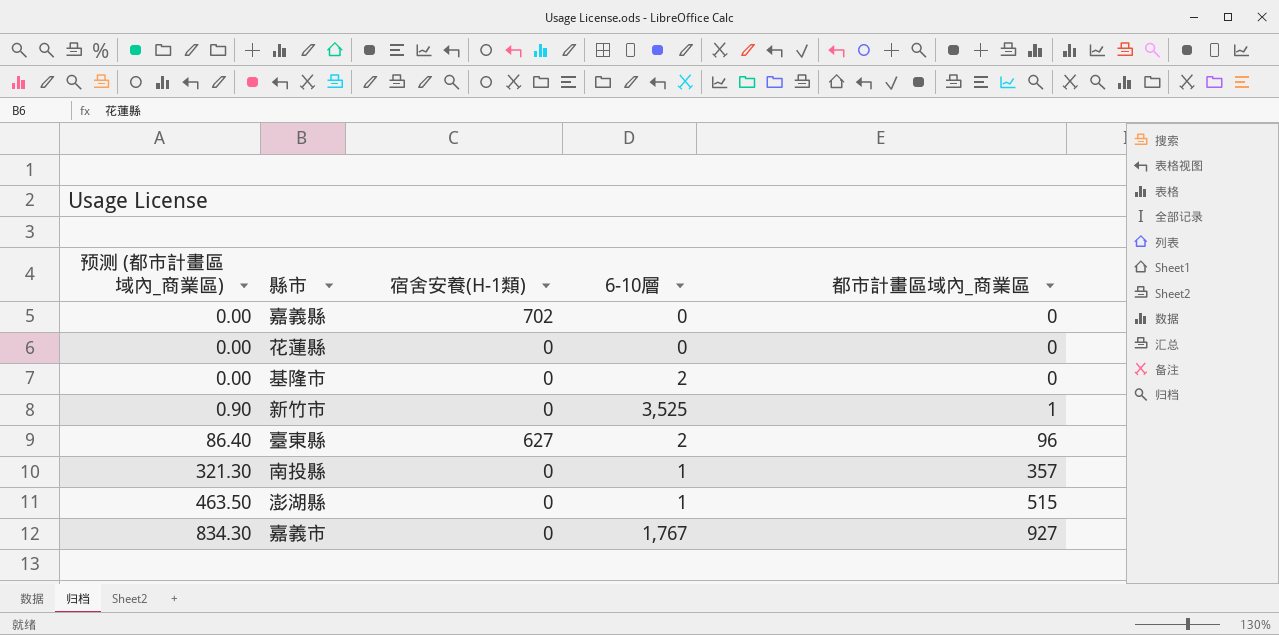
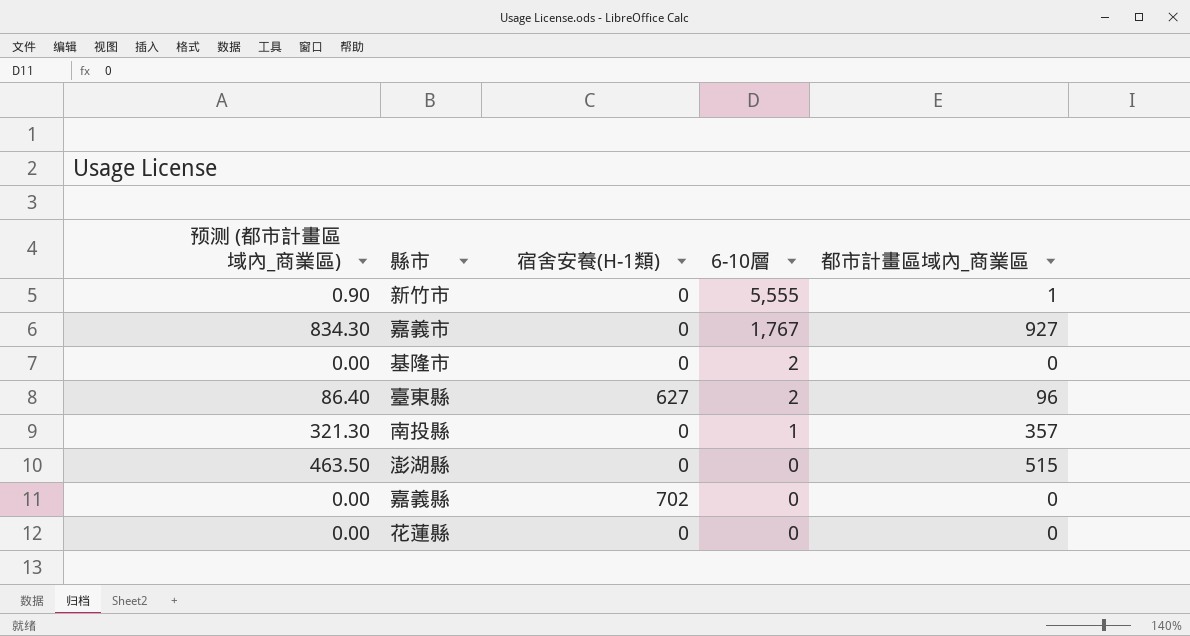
row order: 预测 (都市計畫區域內_商業區) ascending -> 6-10層 descending
新竹市 | 6-10層: 3,525 -> 5,555
澎湖縣 | 6-10層: 1 -> 0

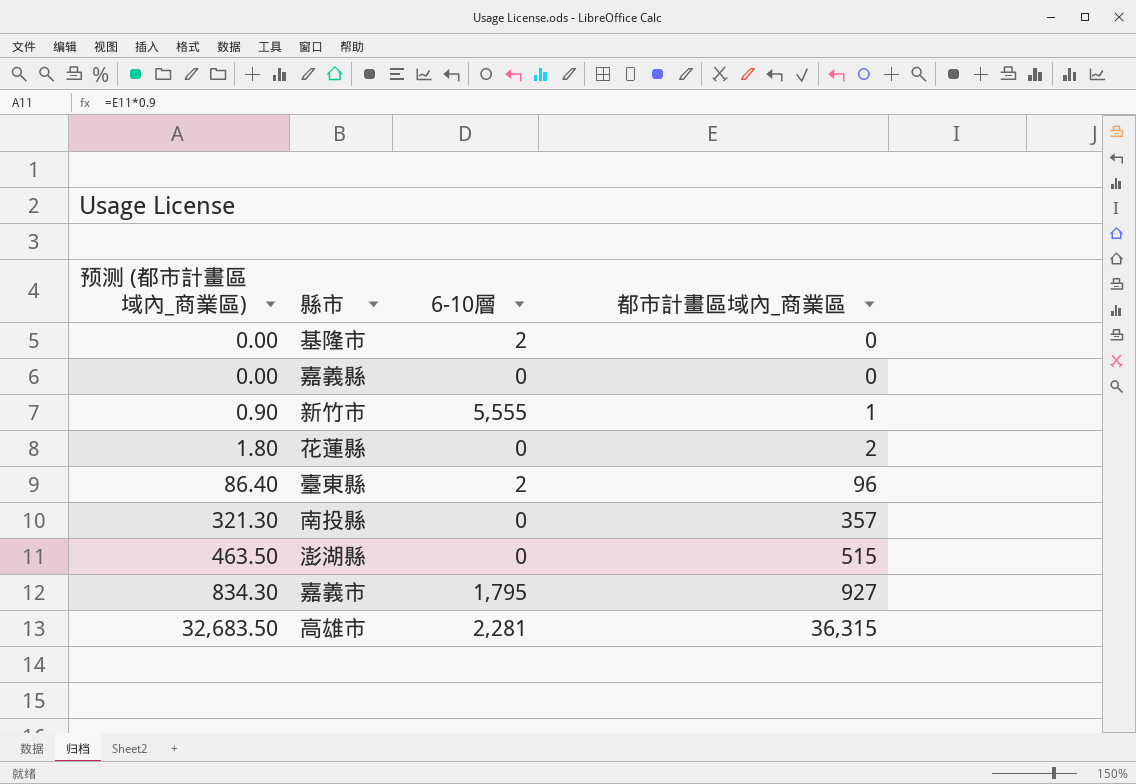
row order: 6-10層 descending -> 预测 (都市計畫區域內_商業區) ascending
column 宿舍安養(H-1類) | position: 3 -> none
花蓮縣 | 预测 (都市計畫區域內_商業區): 0.00 -> 1.80
花蓮縣 | 都市計畫區域內_商業區: 0 -> 2
南投縣 | 6-10層: 1 -> 0
嘉義市 | 6-10層: 1,767 -> 1,795
row 高雄市: none -> 32,683.50 | 2,281 | 36,315

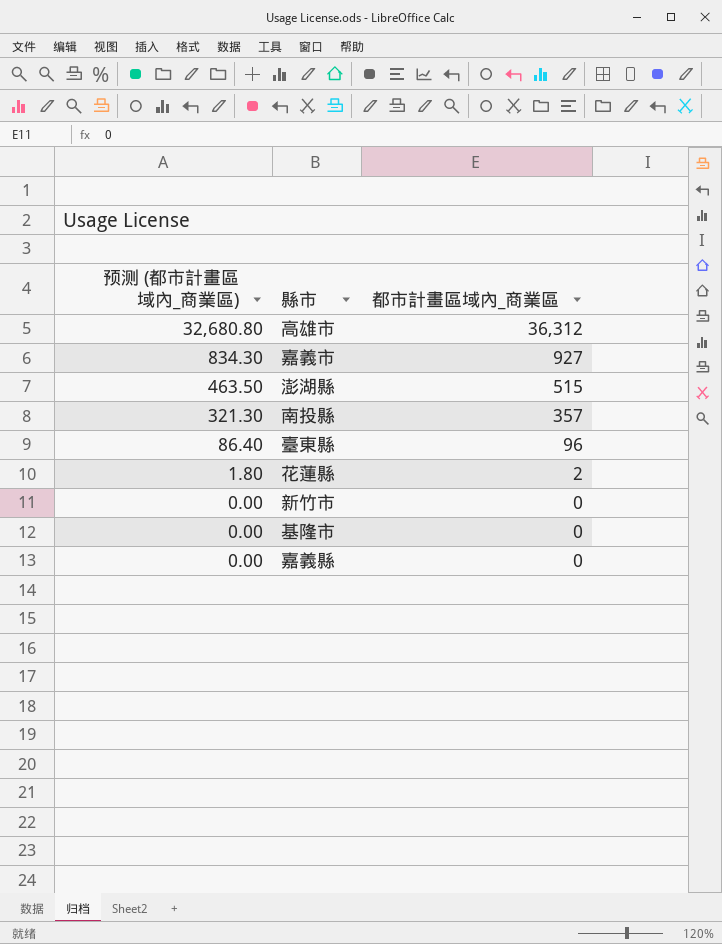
row order: 预测 (都市計畫區域內_商業區) ascending -> 预测 (都市計畫區域內_商業區) descending
column 6-10層 | position: 3 -> none
高雄市 | 预测 (都市計畫區域內_商業區): 32,683.50 -> 32,680.80
高雄市 | 都市計畫區域內_商業區: 36,315 -> 36,312
新竹市 | 预测 (都市計畫區域內_商業區): 0.90 -> 0.00
新竹市 | 都市計畫區域內_商業區: 1 -> 0

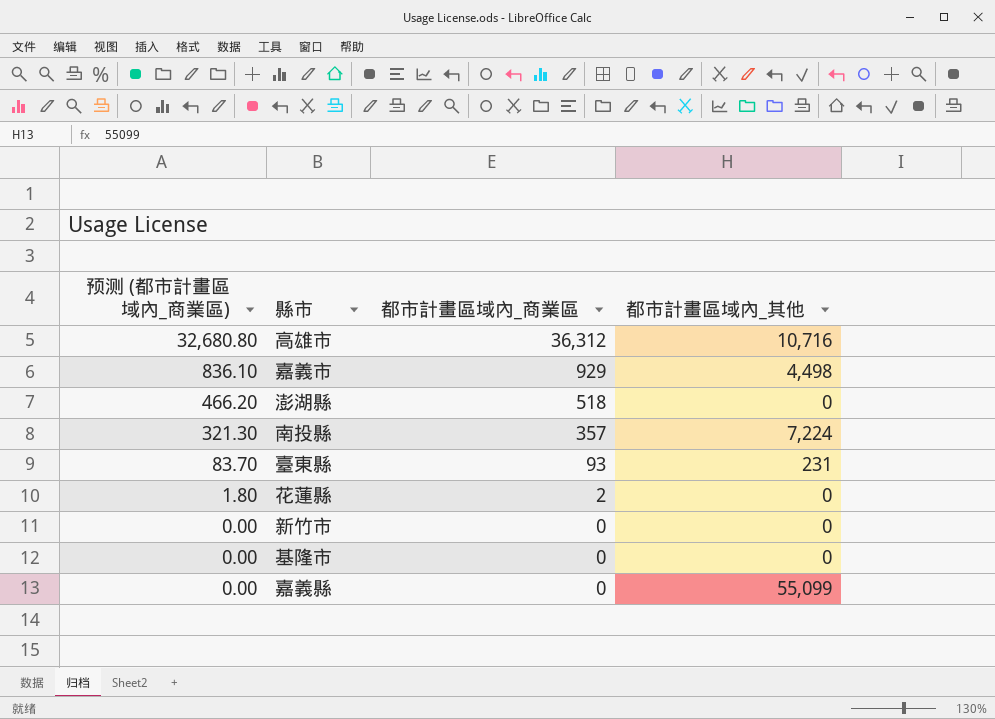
column 都市計畫區域內_其他 | position: none -> 4
嘉義市 | 预测 (都市計畫區域內_商業區): 834.30 -> 836.10
嘉義市 | 都市計畫區域內_商業區: 927 -> 929
澎湖縣 | 预测 (都市計畫區域內_商業區): 463.50 -> 466.20
澎湖縣 | 都市計畫區域內_商業區: 515 -> 518
臺東縣 | 预测 (都市計畫區域內_商業區): 86.40 -> 83.70
臺東縣 | 都市計畫區域內_商業區: 96 -> 93

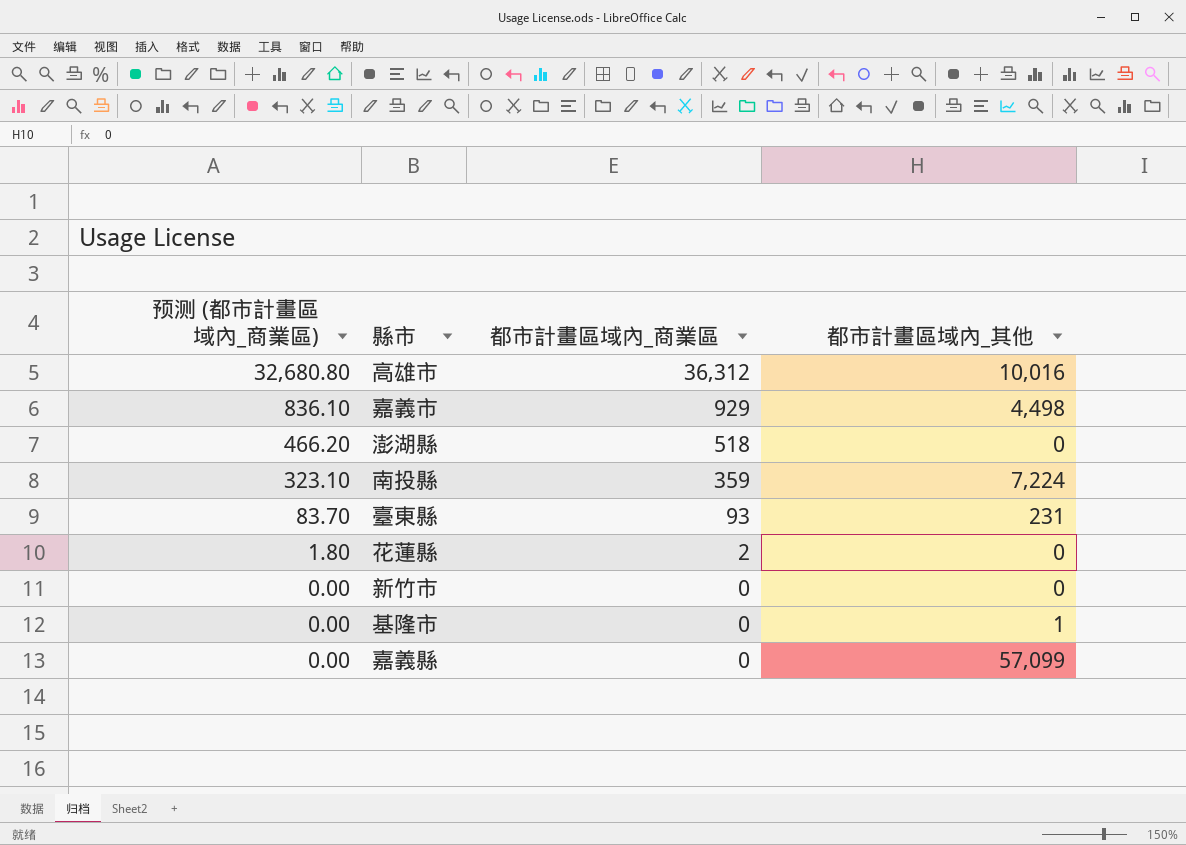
高雄市 | 都市計畫區域內_其他: 10,716 -> 10,016
南投縣 | 预测 (都市計畫區域內_商業區): 321.30 -> 323.10
南投縣 | 都市計畫區域內_商業區: 357 -> 359
基隆市 | 都市計畫區域內_其他: 0 -> 1
嘉義縣 | 都市計畫區域內_其他: 55,099 -> 57,099

